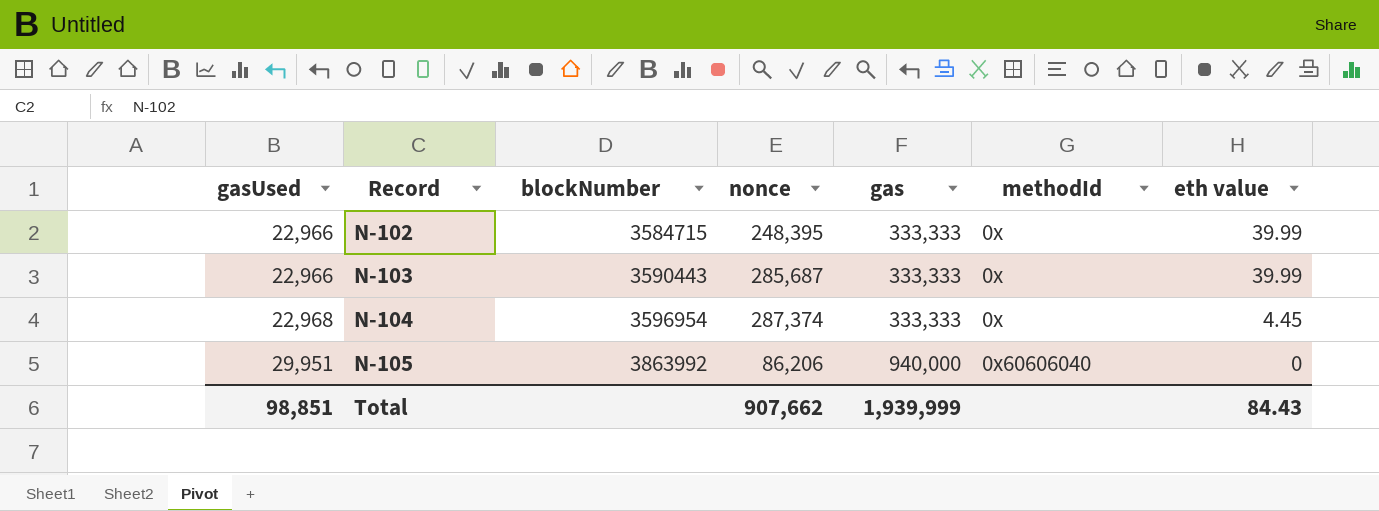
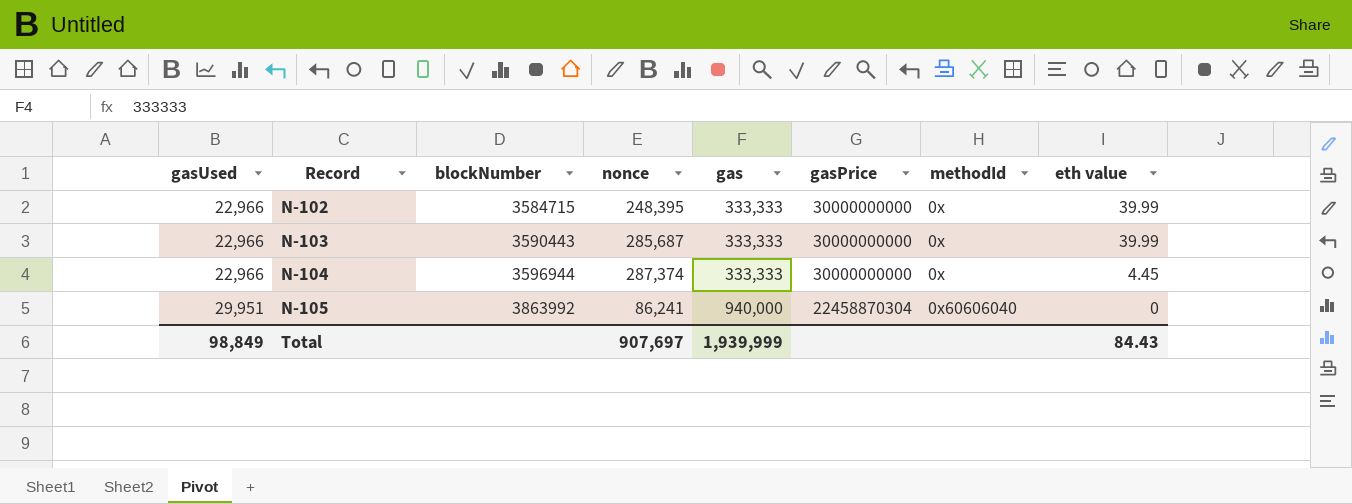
column gasPrice | position: none -> 6
N-104 | gasUsed: 22,968 -> 22,966
N-104 | blockNumber: 3596954 -> 3596944
N-105 | nonce: 86,206 -> 86,241
Total | gasUsed: 98,851 -> 98,849
Total | nonce: 907,662 -> 907,697

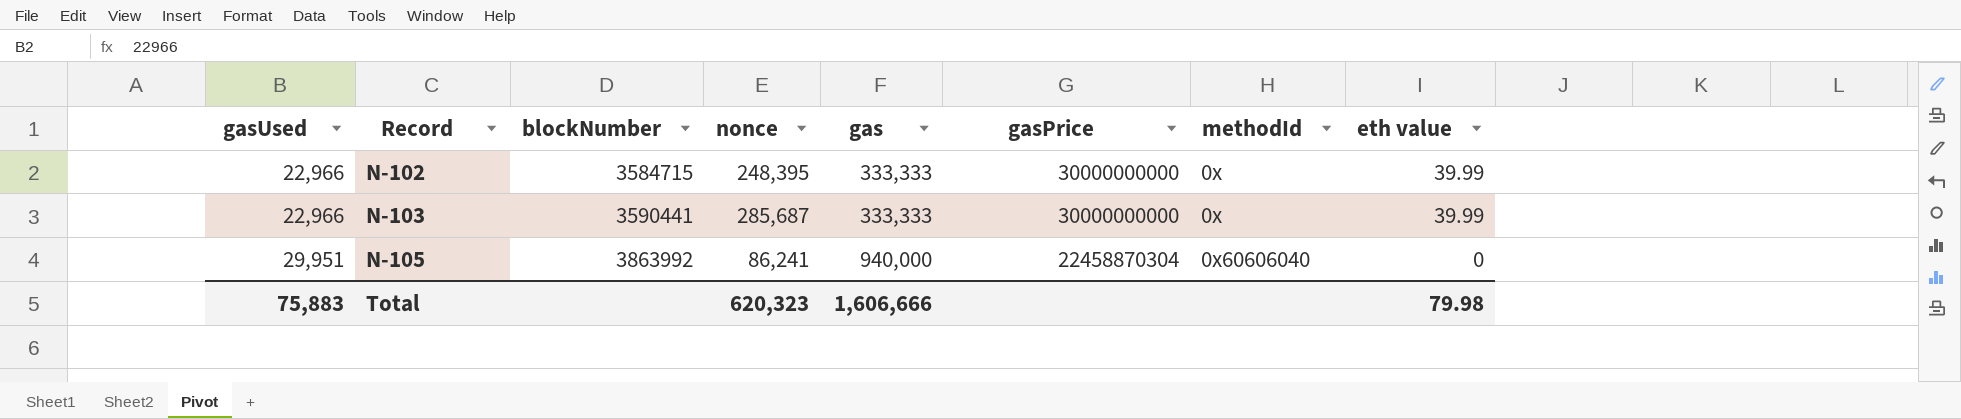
row N-104: 22,966 | 3596944 | 287,374 | 333,333 | 30000000000 | 0x | 4.45 -> none
N-103 | blockNumber: 3590443 -> 3590441
Total | gasUsed: 98,849 -> 75,883
Total | nonce: 907,697 -> 620,323
Total | gas: 1,939,999 -> 1,606,666
Total | eth value: 84.43 -> 79.98

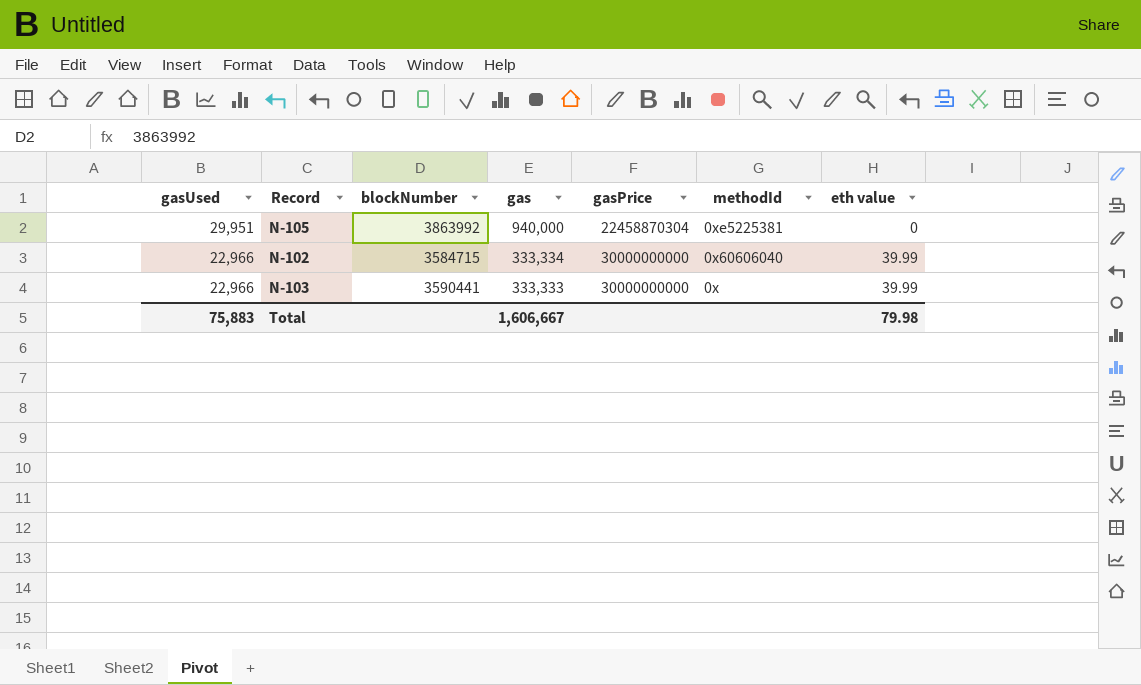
row order: gasUsed ascending -> gasUsed descending
column nonce | position: 4 -> none
N-105 | methodId: 0x60606040 -> 0xe5225381
N-102 | gas: 333,333 -> 333,334
N-102 | methodId: 0x -> 0x60606040
Total | gas: 1,606,666 -> 1,606,667

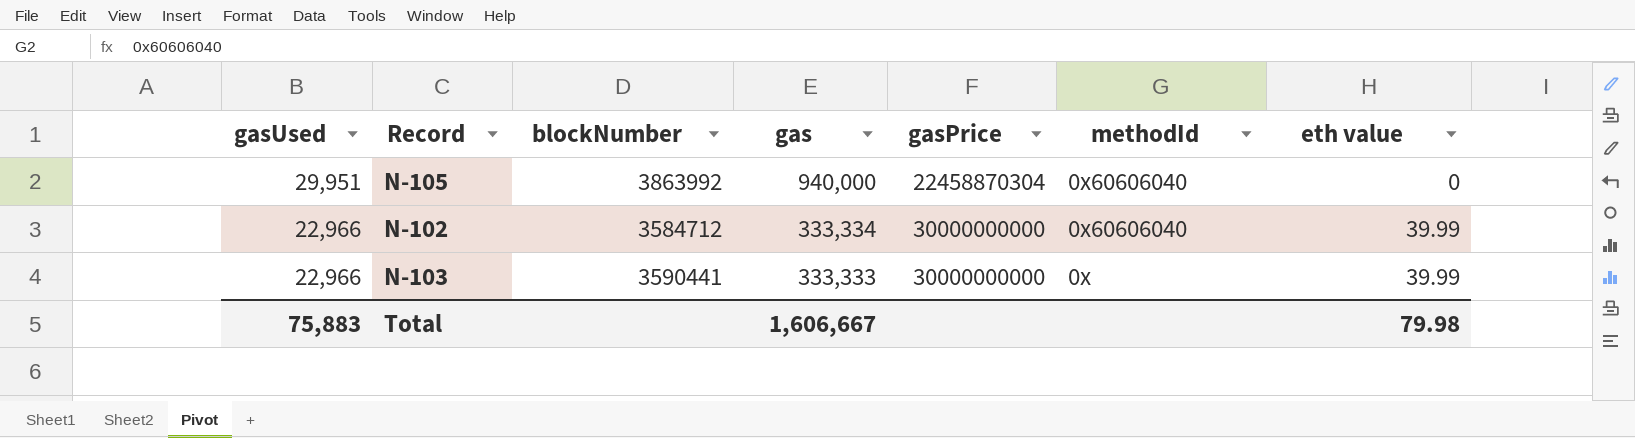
N-105 | methodId: 0xe5225381 -> 0x60606040
N-102 | blockNumber: 3584715 -> 3584712

